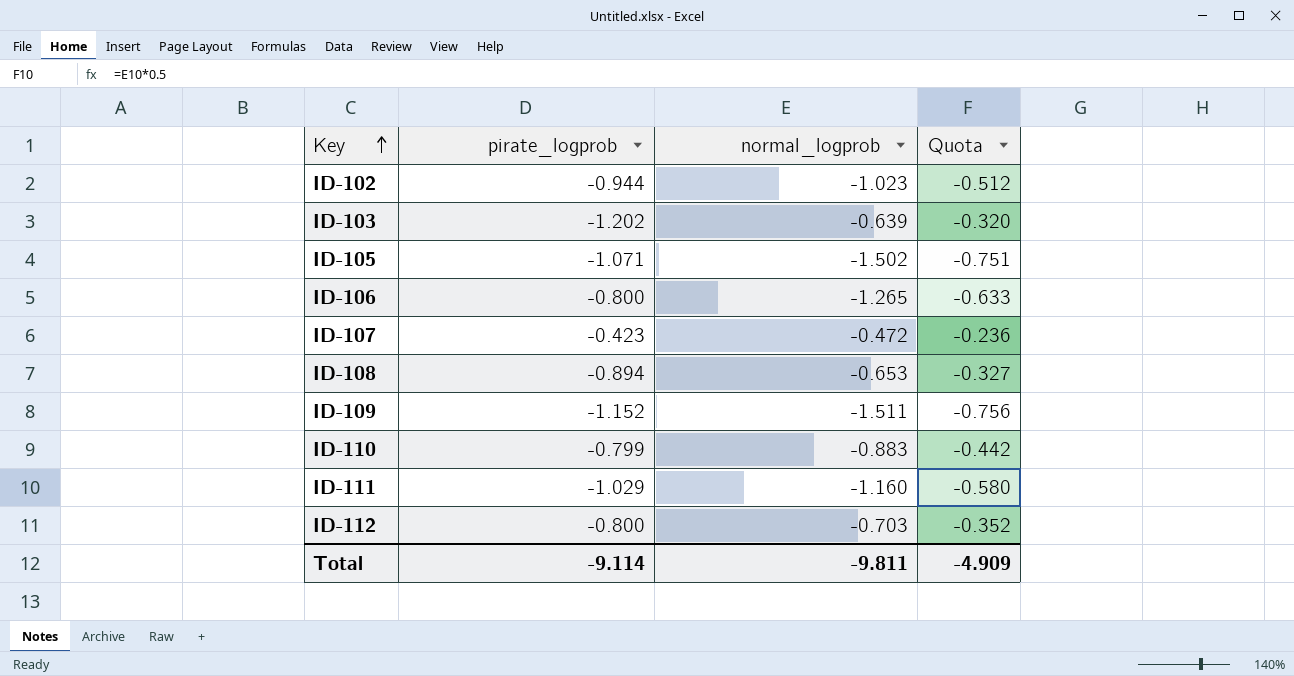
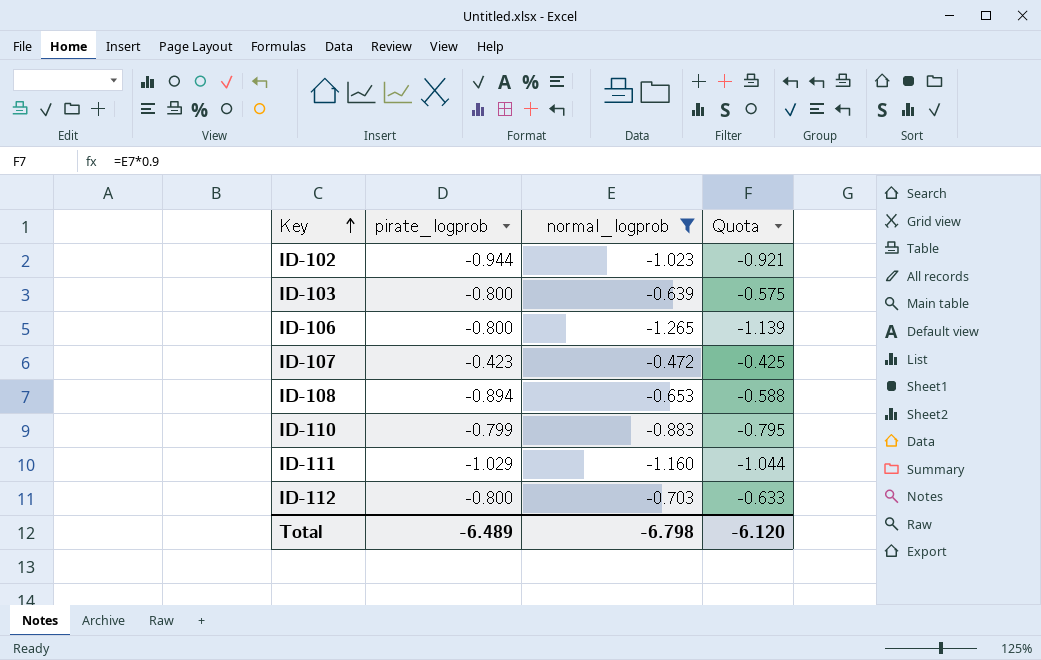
filter: none -> normal_logprob >= -1.265
column Quota | formula: [normal_logprob] * 0.5 -> [normal_logprob] * 0.9
ID-103 | pirate_logprob: -1.202 -> -0.800
Total | pirate_logprob: -9.114 -> -6.489
Total | normal_logprob: -9.811 -> -6.798
Total | Quota: -4.909 -> -6.120

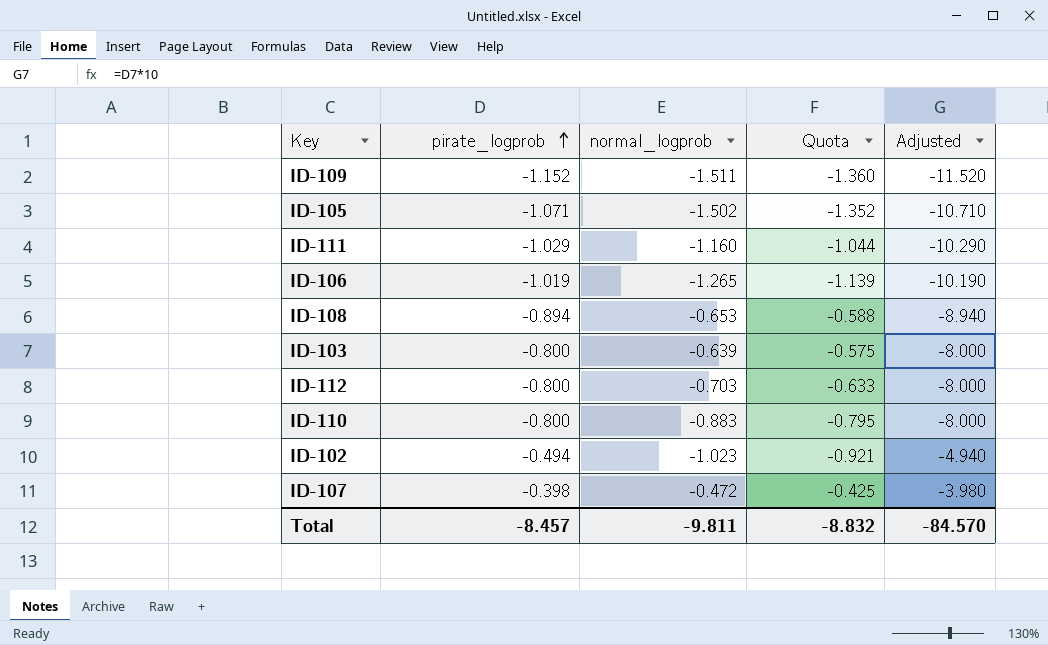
filter: normal_logprob >= -1.265 -> none
row order: Key ascending -> pirate_logprob ascending
column Adjusted | formula: none -> [pirate_logprob] * 10
ID-106 | pirate_logprob: -0.800 -> -1.019
ID-110 | pirate_logprob: -0.799 -> -0.800
ID-102 | pirate_logprob: -0.944 -> -0.494
ID-107 | pirate_logprob: -0.423 -> -0.398
Total | pirate_logprob: -6.489 -> -8.457
Total | normal_logprob: -6.798 -> -9.811
Total | Quota: -6.120 -> -8.832

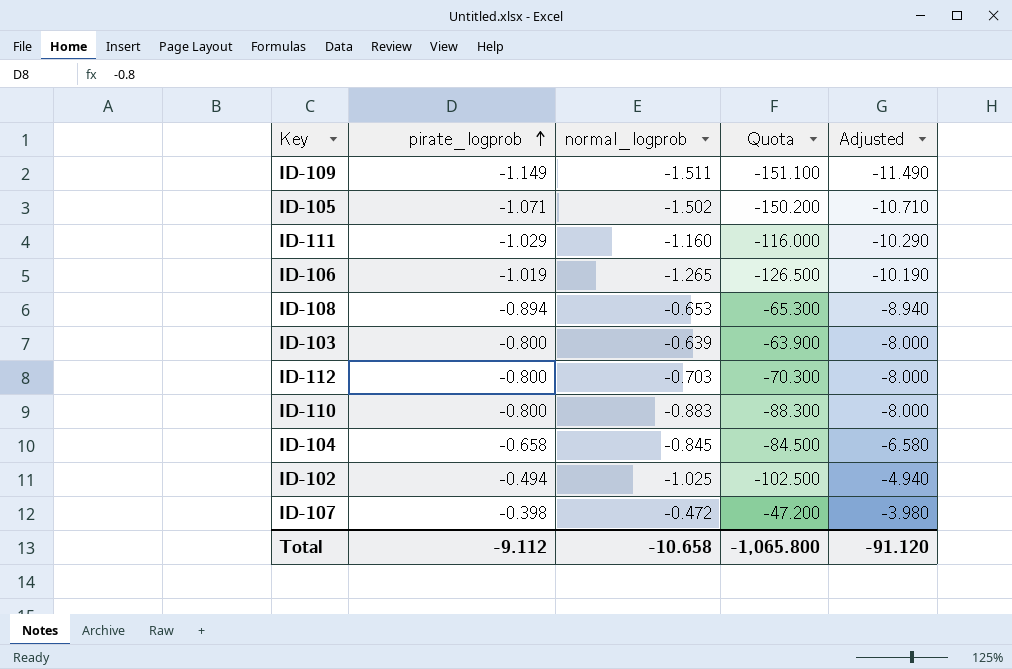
column Quota | formula: [normal_logprob] * 0.9 -> [normal_logprob] * 100
ID-109 | pirate_logprob: -1.152 -> -1.149
ID-109 | Adjusted: -11.520 -> -11.490
row ID-104: none -> -0.658 | -0.845 | -84.500 | -6.580
ID-102 | normal_logprob: -1.023 -> -1.025
Total | pirate_logprob: -8.457 -> -9.112
Total | normal_logprob: -9.811 -> -10.658
Total | Quota: -8.832 -> -1,065.800
Total | Adjusted: -84.570 -> -91.120

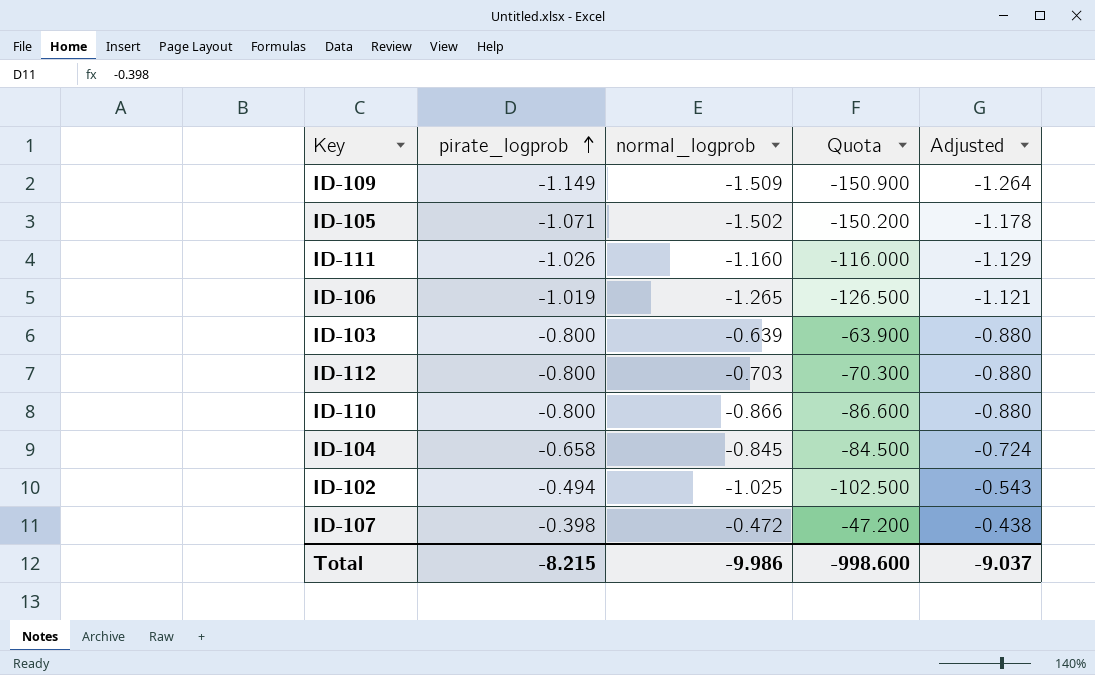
column Adjusted | formula: [pirate_logprob] * 10 -> [pirate_logprob] * 1.1
row ID-108: -0.894 | -0.653 | -65.300 | -8.940 -> none
ID-109 | normal_logprob: -1.511 -> -1.509
ID-109 | Quota: -151.100 -> -150.900
ID-111 | pirate_logprob: -1.029 -> -1.026
ID-110 | normal_logprob: -0.883 -> -0.866
ID-110 | Quota: -88.300 -> -86.600
Total | pirate_logprob: -9.112 -> -8.215
Total | normal_logprob: -10.658 -> -9.986
Total | Quota: -1,065.800 -> -998.600
Total | Adjusted: -91.120 -> -9.037

